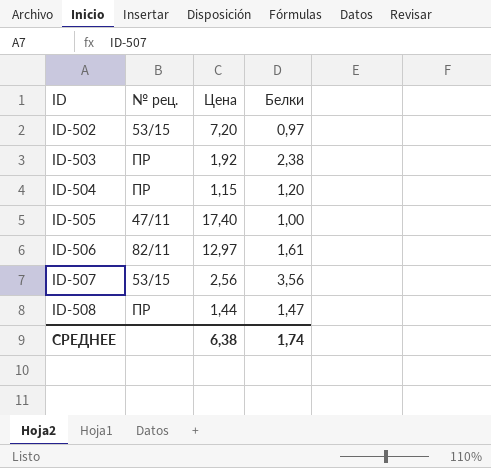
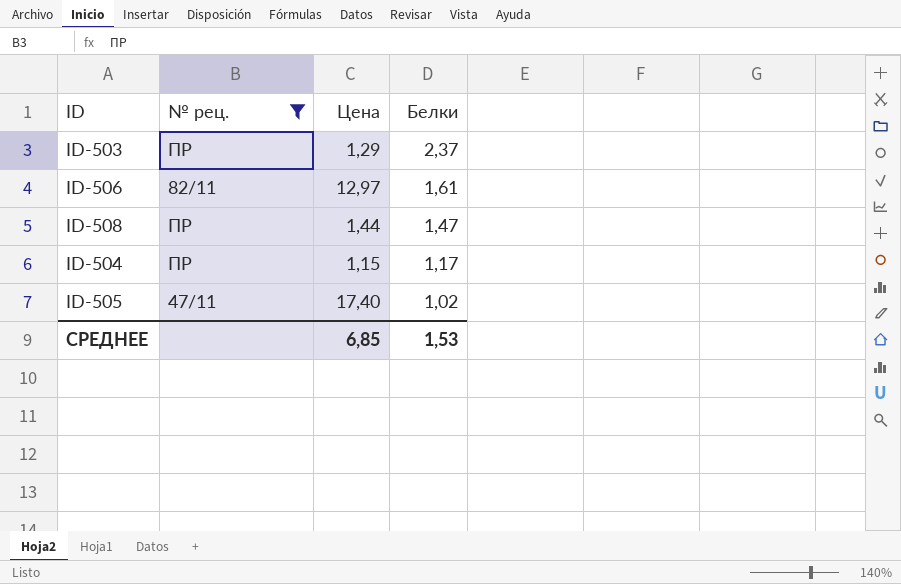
filter: none -> № рец. != 53/15
row order: ID ascending -> Белки descending
ID-503 | Цена: 1,92 -> 1,29
ID-503 | Белки: 2,38 -> 2,37
ID-504 | Белки: 1,20 -> 1,17
ID-505 | Белки: 1,00 -> 1,02
СРЕДНЕЕ | Цена: 6,38 -> 6,85
СРЕДНЕЕ | Белки: 1,74 -> 1,53

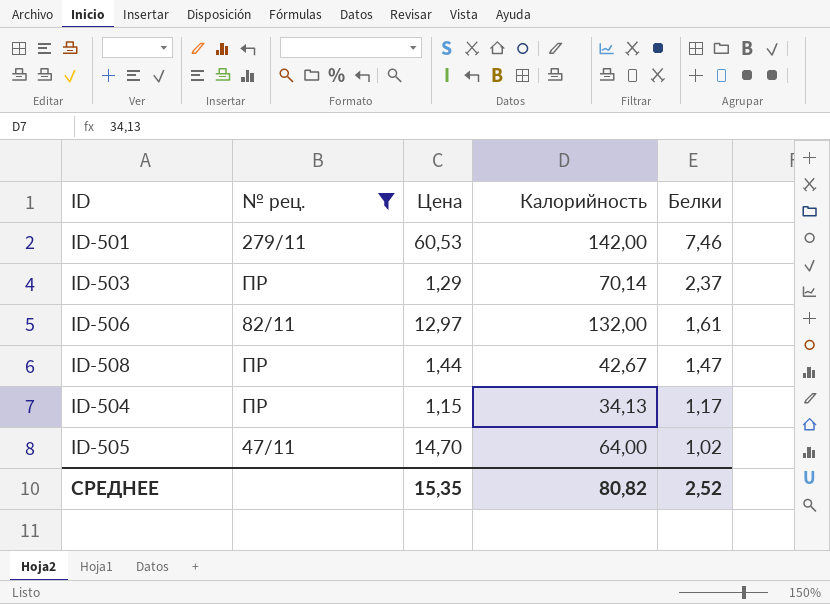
column Калорийность | position: none -> 4
row ID-501: none -> 279/11 | 60,53 | 142,00 | 7,46
ID-505 | Цена: 17,40 -> 14,70
СРЕДНЕЕ | Цена: 6,85 -> 15,35
СРЕДНЕЕ | Белки: 1,53 -> 2,52

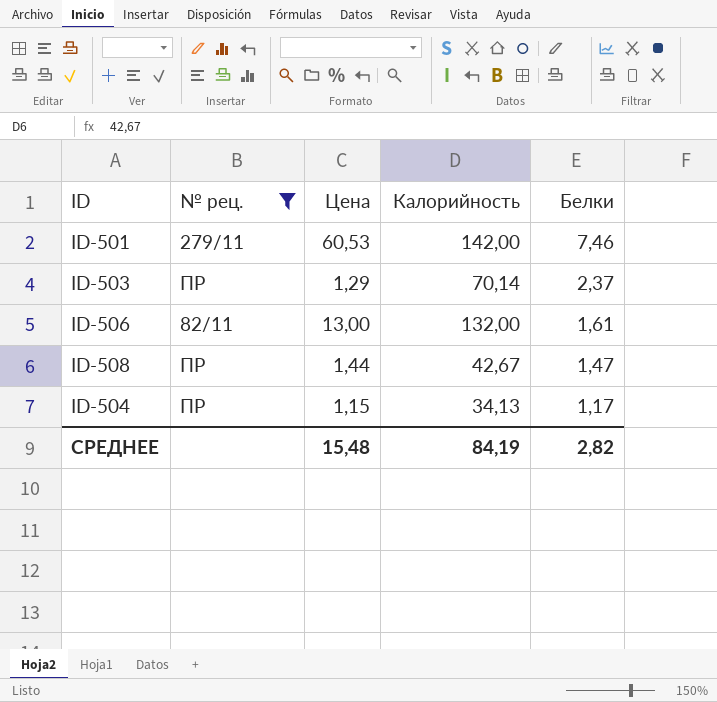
row ID-505: 47/11 | 14,70 | 64,00 | 1,02 -> none
ID-506 | Цена: 12,97 -> 13,00
СРЕДНЕЕ | Цена: 15,35 -> 15,48
СРЕДНЕЕ | Калорийность: 80,82 -> 84,19
СРЕДНЕЕ | Белки: 2,52 -> 2,82

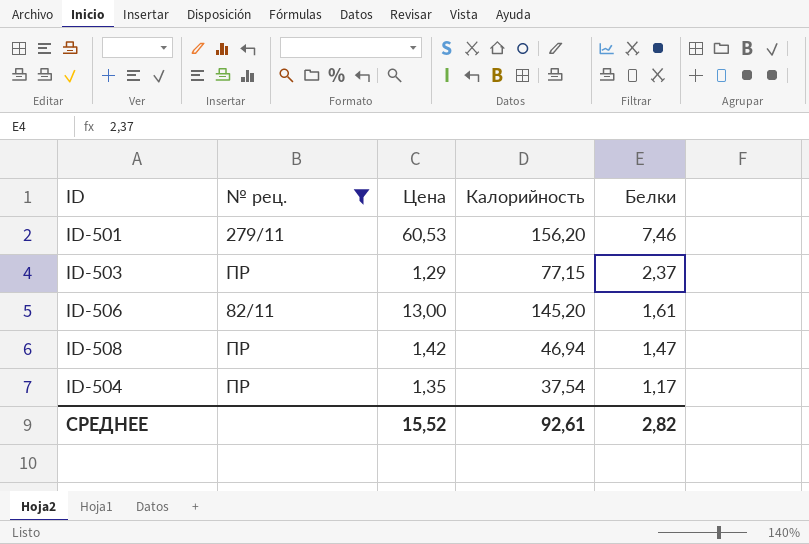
ID-501 | Калорийность: 142,00 -> 156,20
ID-503 | Калорийность: 70,14 -> 77,15
ID-506 | Калорийность: 132,00 -> 145,20
ID-508 | Цена: 1,44 -> 1,42
ID-508 | Калорийность: 42,67 -> 46,94
ID-504 | Цена: 1,15 -> 1,35
ID-504 | Калорийность: 34,13 -> 37,54
СРЕДНЕЕ | Цена: 15,48 -> 15,52
СРЕДНЕЕ | Калорийность: 84,19 -> 92,61

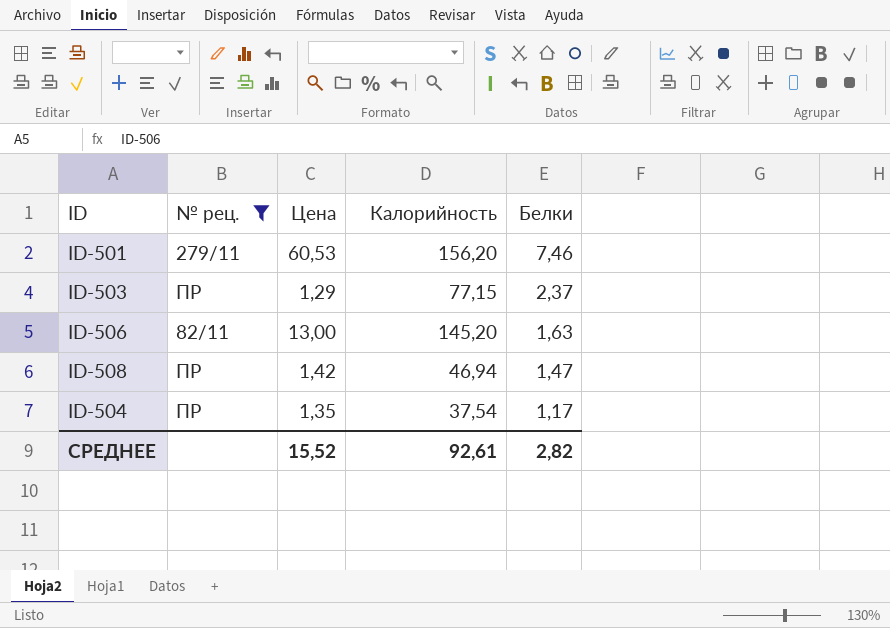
ID-506 | Белки: 1,61 -> 1,63

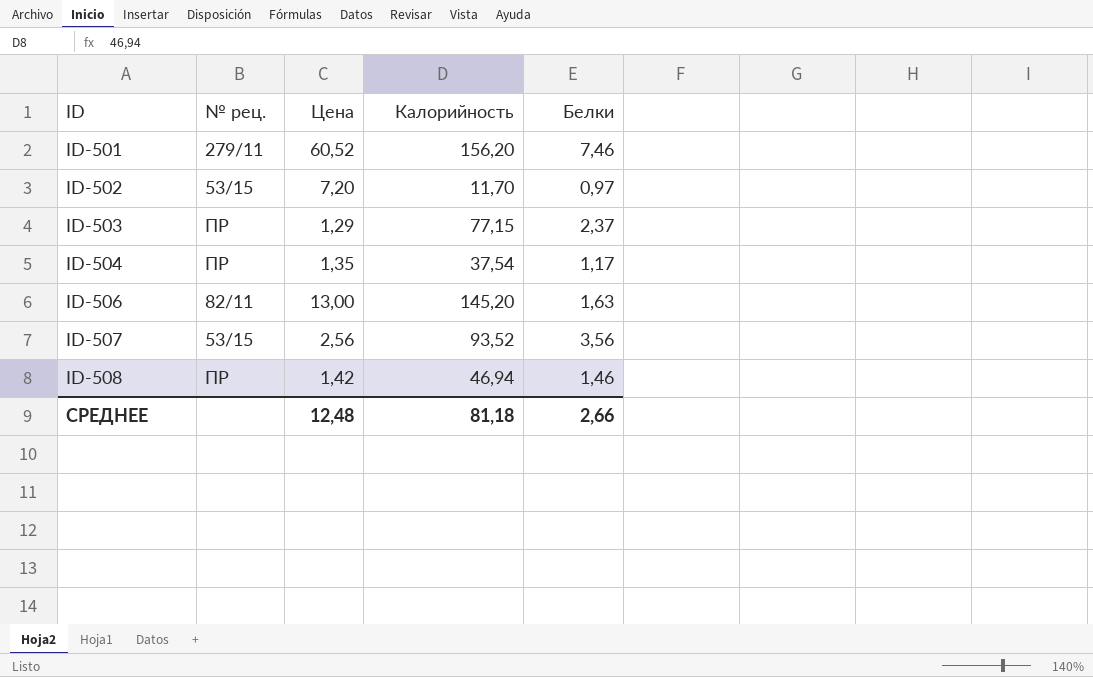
filter: № рец. != 53/15 -> none
row order: Белки descending -> ID ascending
ID-501 | Цена: 60,53 -> 60,52
ID-508 | Белки: 1,47 -> 1,46
СРЕДНЕЕ | Цена: 15,52 -> 12,48
СРЕДНЕЕ | Калорийность: 92,61 -> 81,18
СРЕДНЕЕ | Белки: 2,82 -> 2,66

